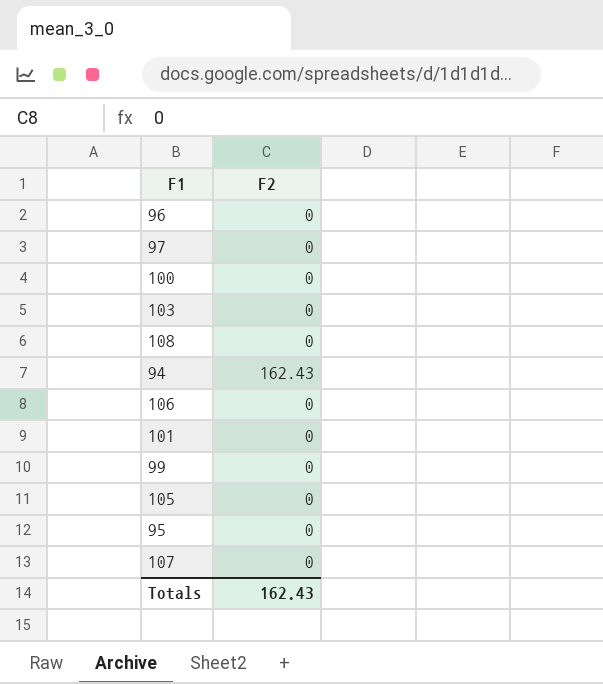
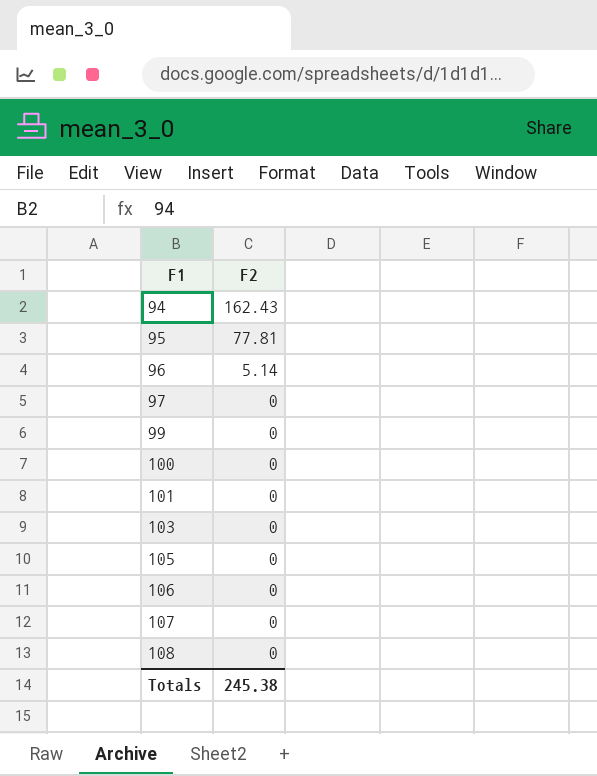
row order: none -> F1 ascending
95 | F2: 0 -> 77.81
96 | F2: 0 -> 5.14
Totals | F2: 162.43 -> 245.38

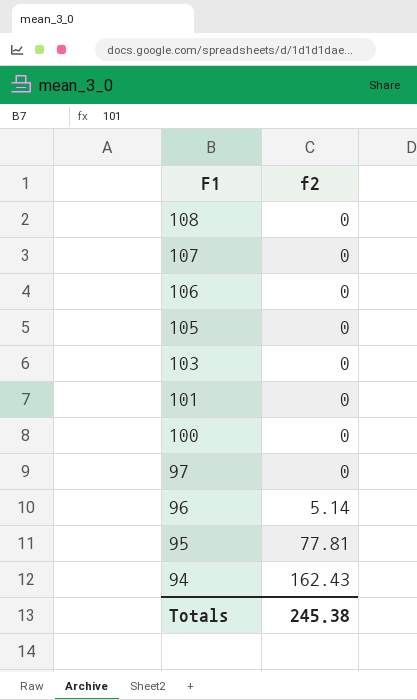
row order: F1 ascending -> F1 descending
column name: F2 -> f2
row 99: 0 -> none

